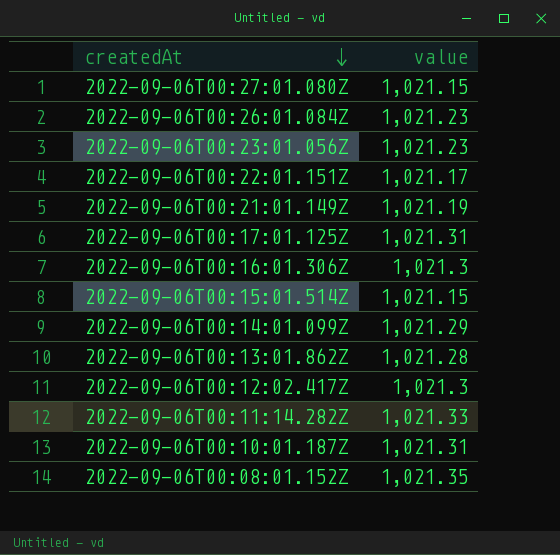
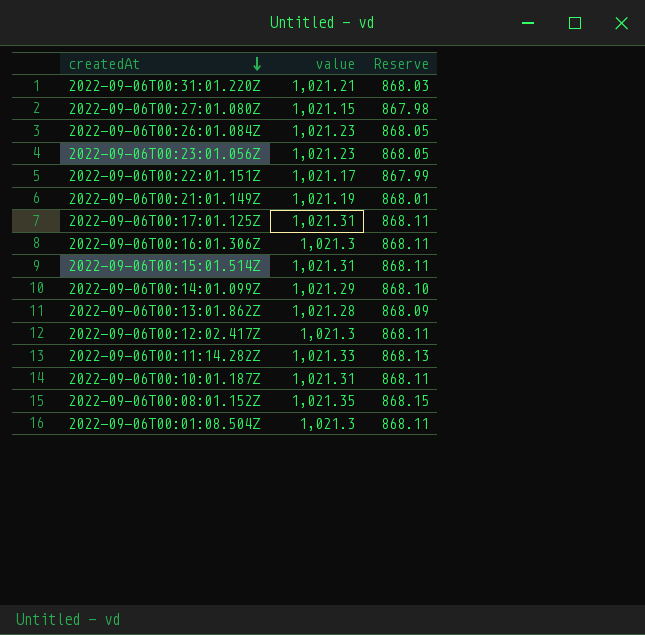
column Reserve | formula: none -> [value] * 0.85
row 2022-09-06T00:31:01.220Z: none -> 1,021.21 | 868.03
2022-09-06T00:15:01.514Z | value: 1,021.15 -> 1,021.31
row 2022-09-06T00:01:08.504Z: none -> 1,021.3 | 868.11

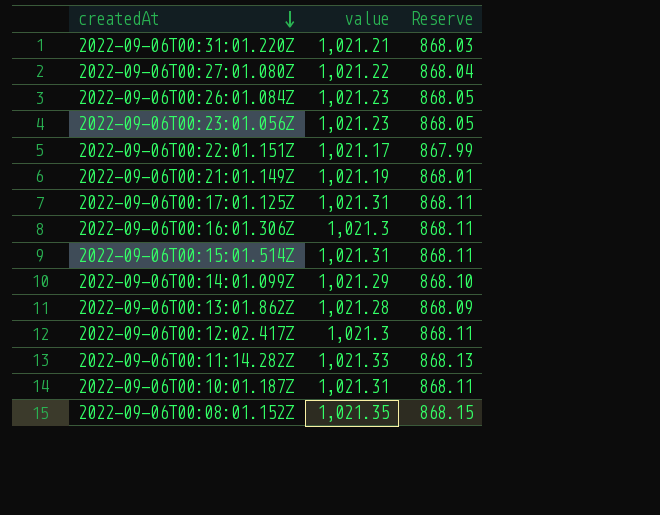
row 2022-09-06T00:01:08.504Z: 1,021.3 | 868.11 -> none
2022-09-06T00:27:01.080Z | value: 1,021.15 -> 1,021.22
2022-09-06T00:27:01.080Z | Reserve: 867.98 -> 868.04

